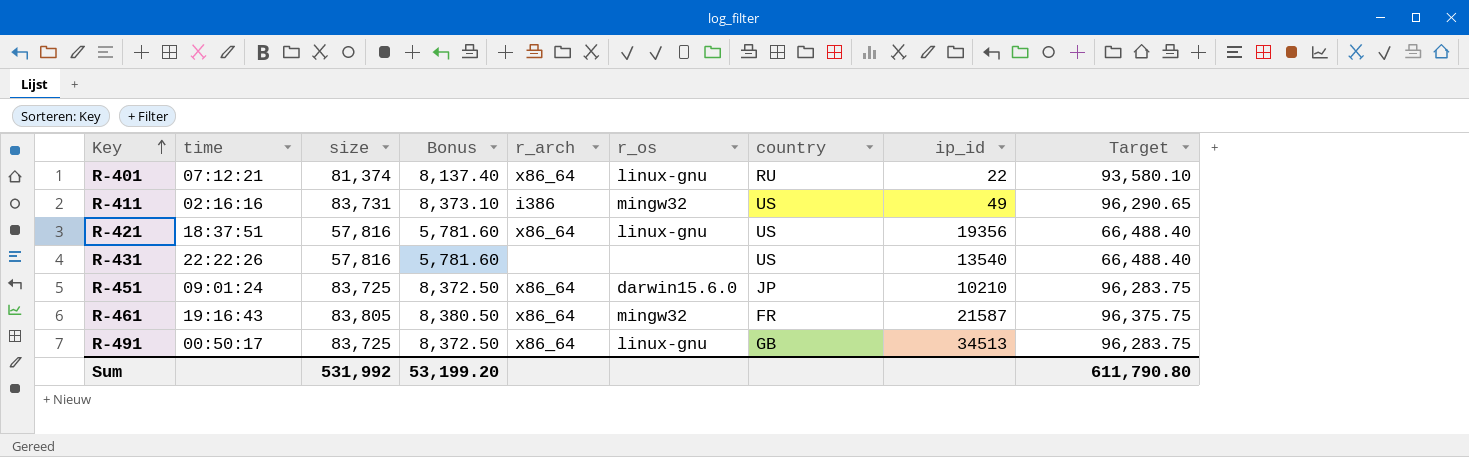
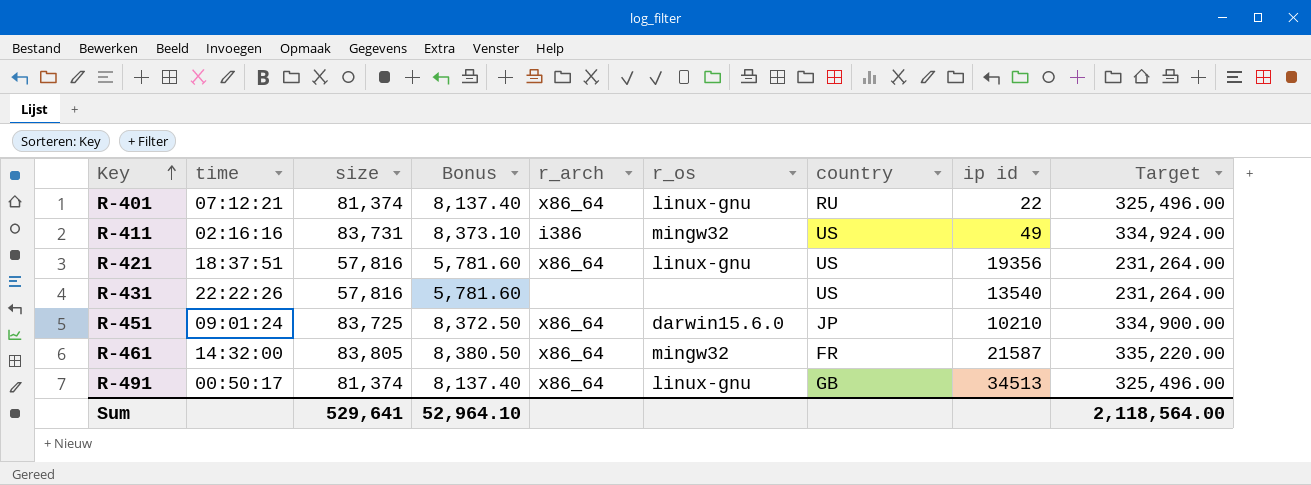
column name: ip_id -> ip id
column Target | formula: [size] * 1.15 -> [size] * 4
R-461 | time: 19:16:43 -> 14:32:00
R-491 | size: 83,725 -> 81,374
R-491 | Bonus: 8,372.50 -> 8,137.40
Sum | size: 531,992 -> 529,641
Sum | Bonus: 53,199.20 -> 52,964.10
Sum | Target: 611,790.80 -> 2,118,564.00

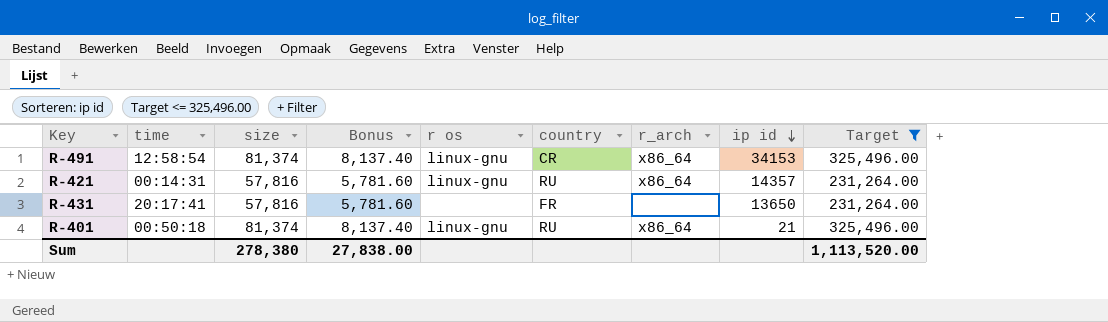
filter: none -> Target <= 325,496.00
row order: Key ascending -> ip id descending
column name: r_os -> r os
column r_arch | position: 5 -> 7
R-491 | time: 00:50:17 -> 12:58:54
R-491 | country: GB -> CR
R-491 | ip id: 34513 -> 34153
R-421 | time: 18:37:51 -> 00:14:31
R-421 | country: US -> RU
R-421 | ip id: 19356 -> 14357
R-431 | time: 22:22:26 -> 20:17:41
R-431 | country: US -> FR
R-431 | ip id: 13540 -> 13650
R-401 | time: 07:12:21 -> 00:50:18
R-401 | ip id: 22 -> 21
Sum | size: 529,641 -> 278,380
Sum | Bonus: 52,964.10 -> 27,838.00
Sum | Target: 2,118,564.00 -> 1,113,520.00

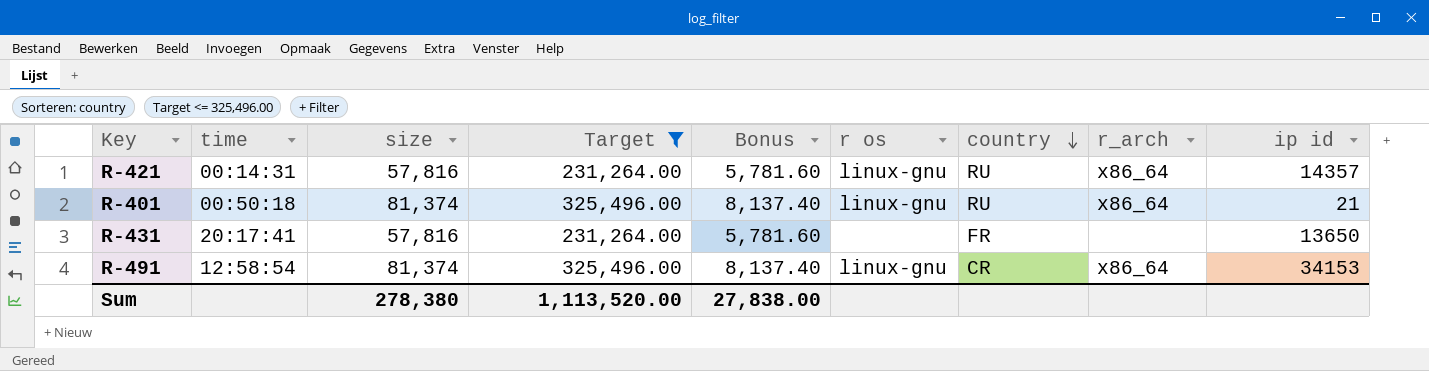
row order: ip id descending -> country descending
column Target | position: 9 -> 4

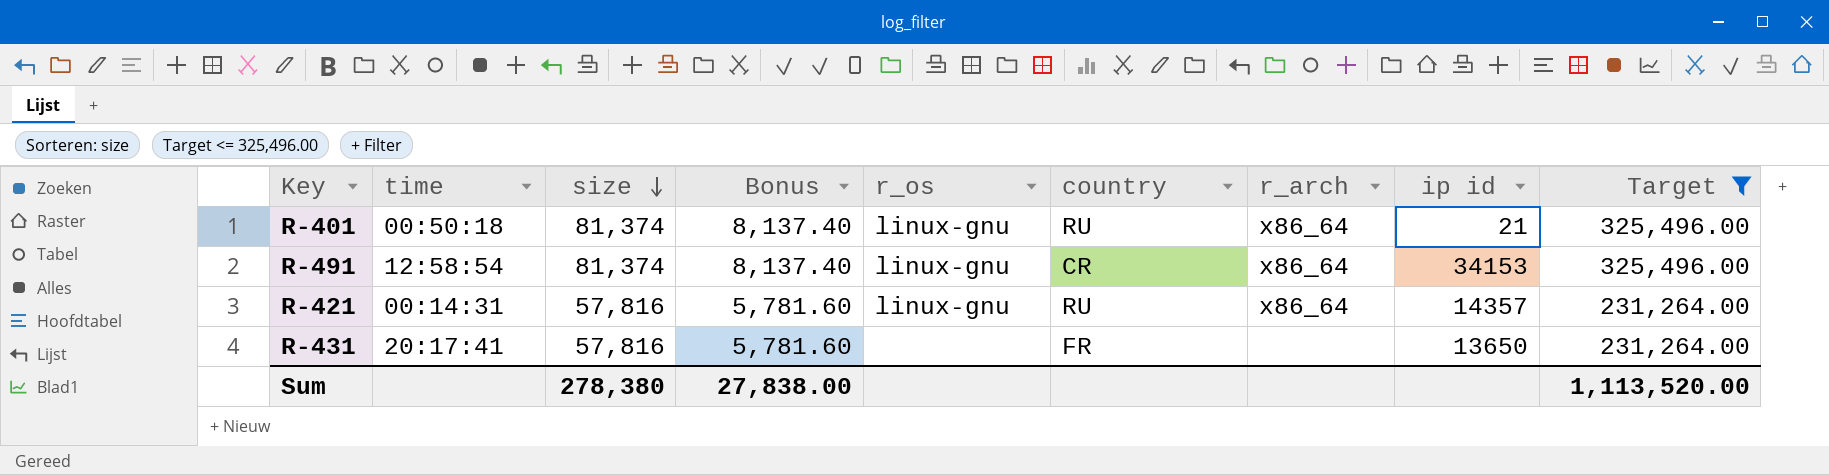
row order: country descending -> size descending
column name: r os -> r_os
column Target | position: 4 -> 9

